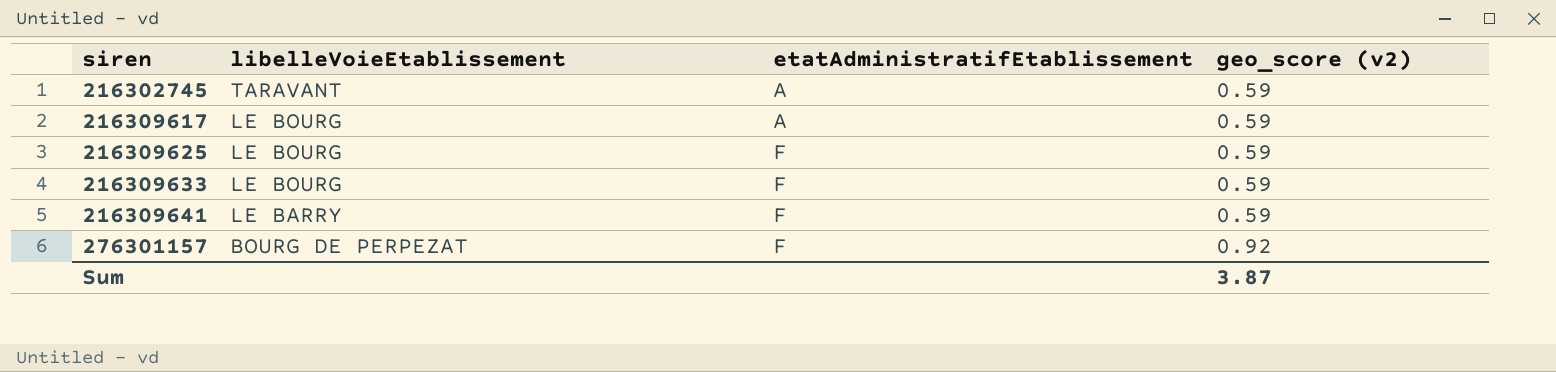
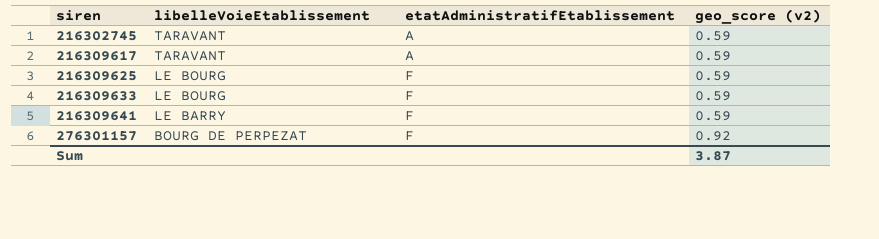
216309617 | libelleVoieEtablissement: LE BOURG -> TARAVANT

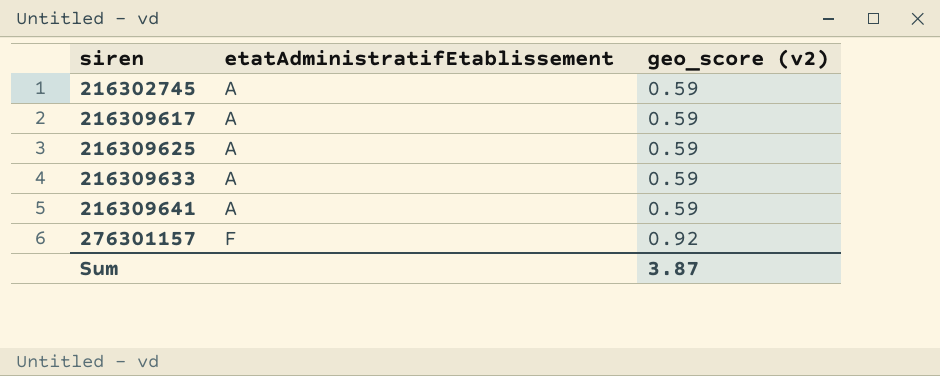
column libelleVoieEtablissement | position: 2 -> none
216309625 | etatAdministratifEtablissement: F -> A
216309633 | etatAdministratifEtablissement: F -> A
216309641 | etatAdministratifEtablissement: F -> A

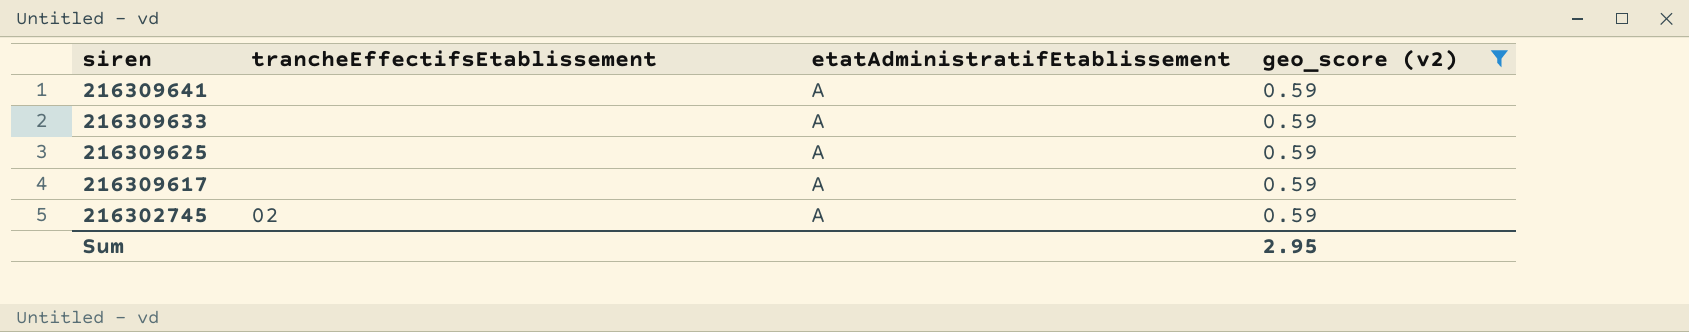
filter: none -> geo_score (v2) = 0.59
row order: siren ascending -> siren descending
column trancheEffectifsEtablissement | position: none -> 2
Sum | geo_score (v2): 3.87 -> 2.95

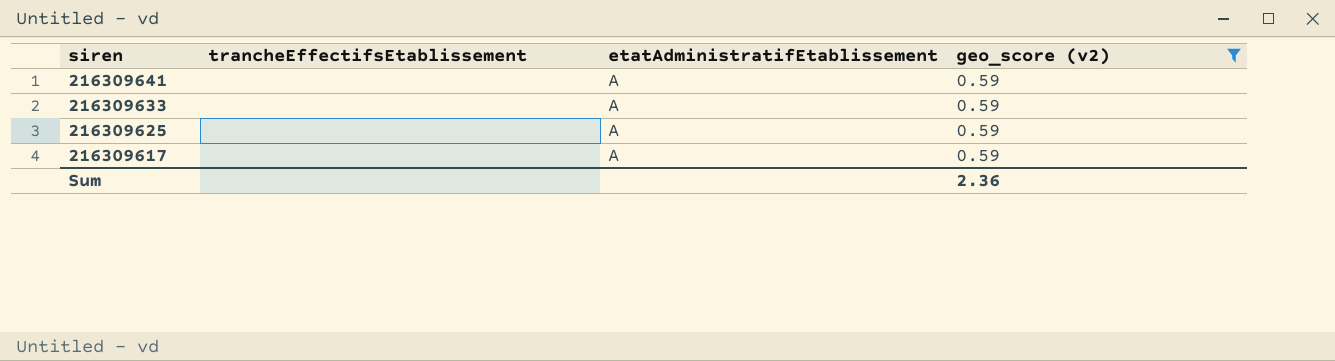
row 216302745: 02 | A | 0.59 -> none
Sum | geo_score (v2): 2.95 -> 2.36

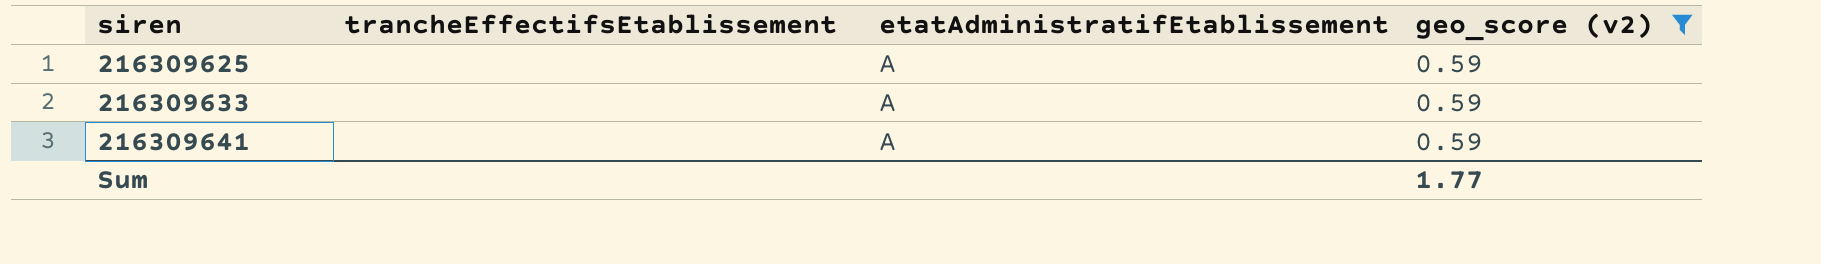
row order: siren descending -> siren ascending
row 216309617: none | A | 0.59 -> none
Sum | geo_score (v2): 2.36 -> 1.77

